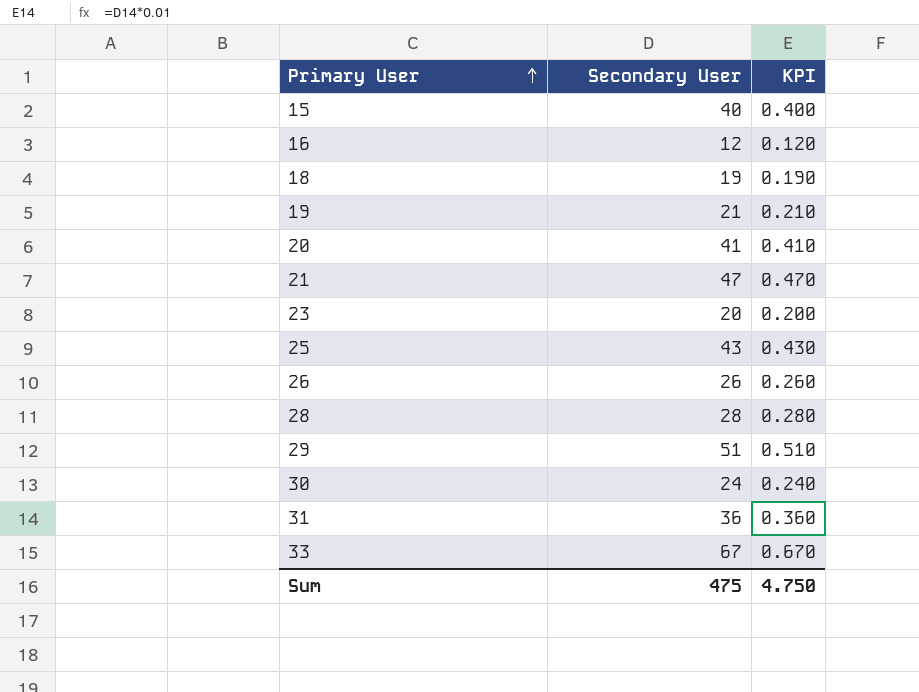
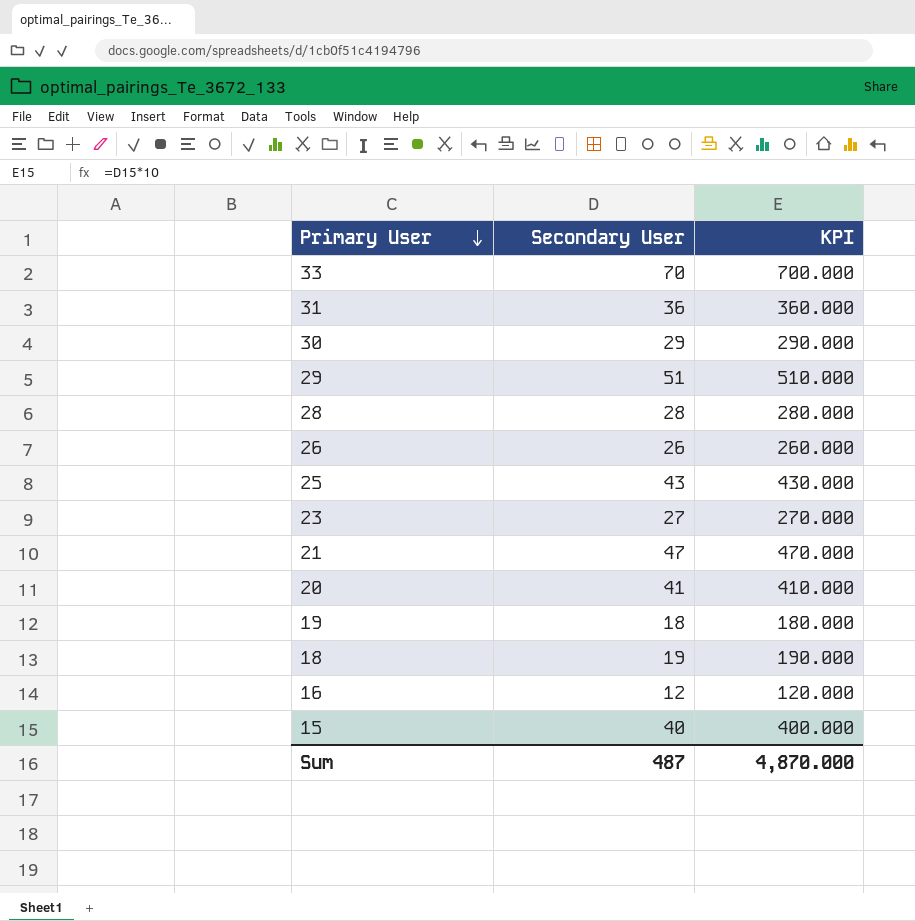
row order: Primary User ascending -> Primary User descending
column KPI | formula: [Secondary User] * 0.01 -> [Secondary User] * 10
33 | Secondary User: 67 -> 70
30 | Secondary User: 24 -> 29
23 | Secondary User: 20 -> 27
19 | Secondary User: 21 -> 18
Sum | Secondary User: 475 -> 487
Sum | KPI: 4.750 -> 4,870.000

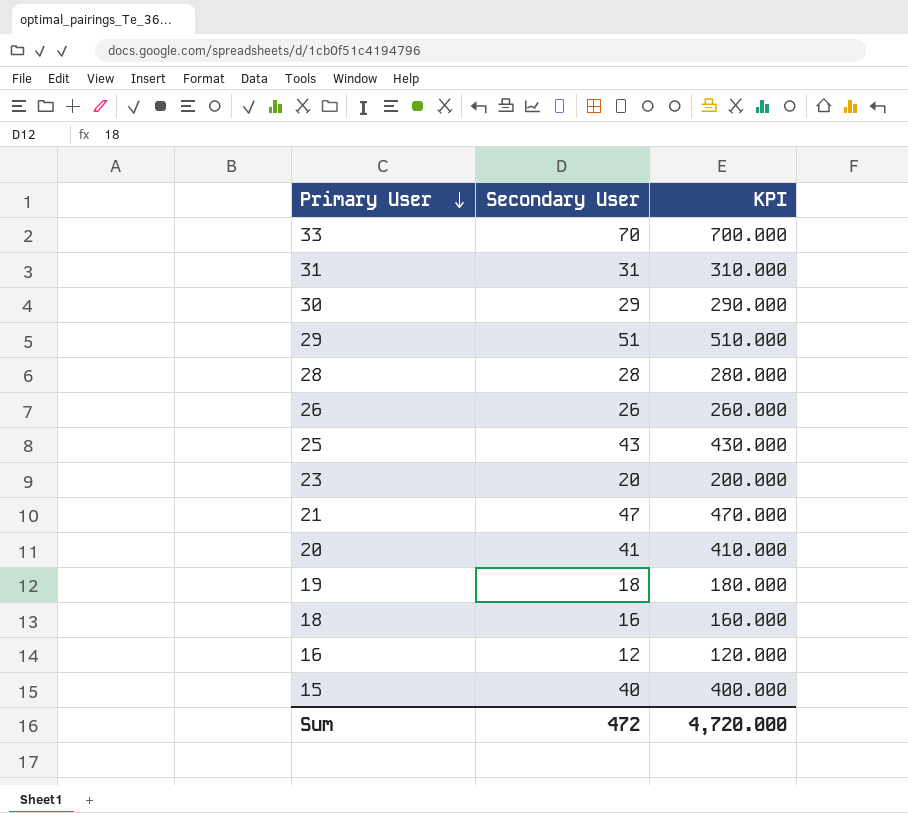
31 | Secondary User: 36 -> 31
31 | KPI: 360.000 -> 310.000
23 | Secondary User: 27 -> 20
23 | KPI: 270.000 -> 200.000
18 | Secondary User: 19 -> 16
18 | KPI: 190.000 -> 160.000
Sum | Secondary User: 487 -> 472
Sum | KPI: 4,870.000 -> 4,720.000

